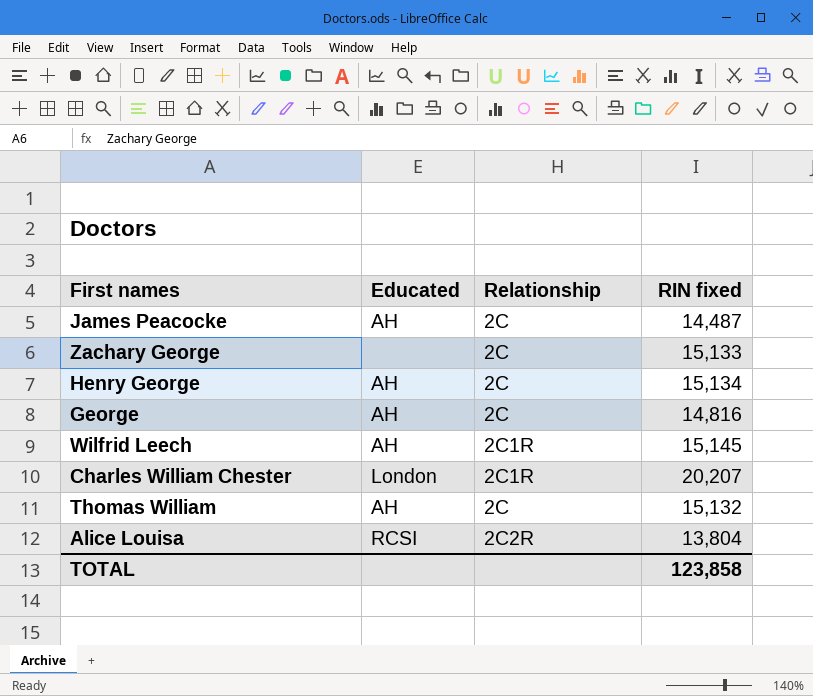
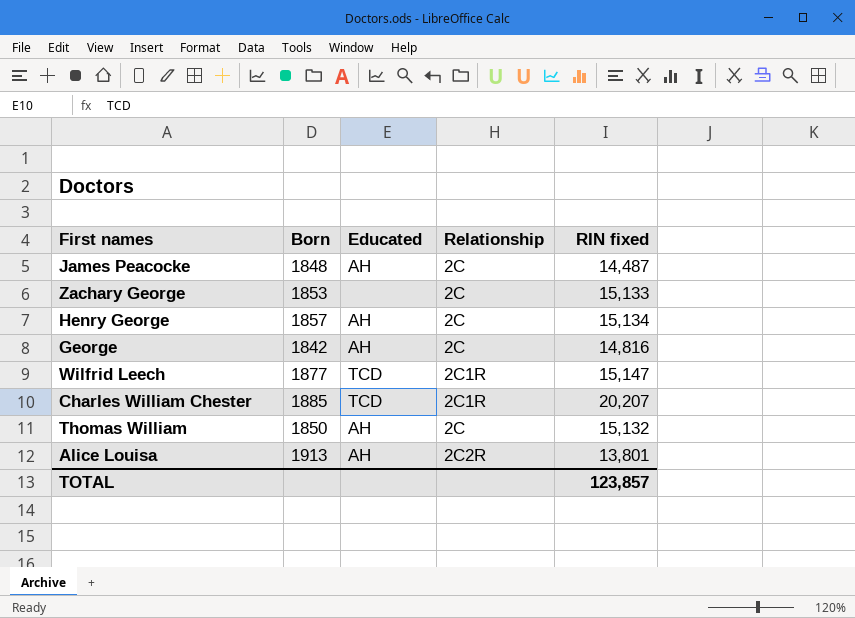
column Born | position: none -> 2
Wilfrid Leech | Educated: AH -> TCD
Wilfrid Leech | RIN fixed: 15,145 -> 15,147
Charles William Chester | Educated: London -> TCD
Alice Louisa | Educated: RCSI -> AH
Alice Louisa | RIN fixed: 13,804 -> 13,801
TOTAL | RIN fixed: 123,858 -> 123,857

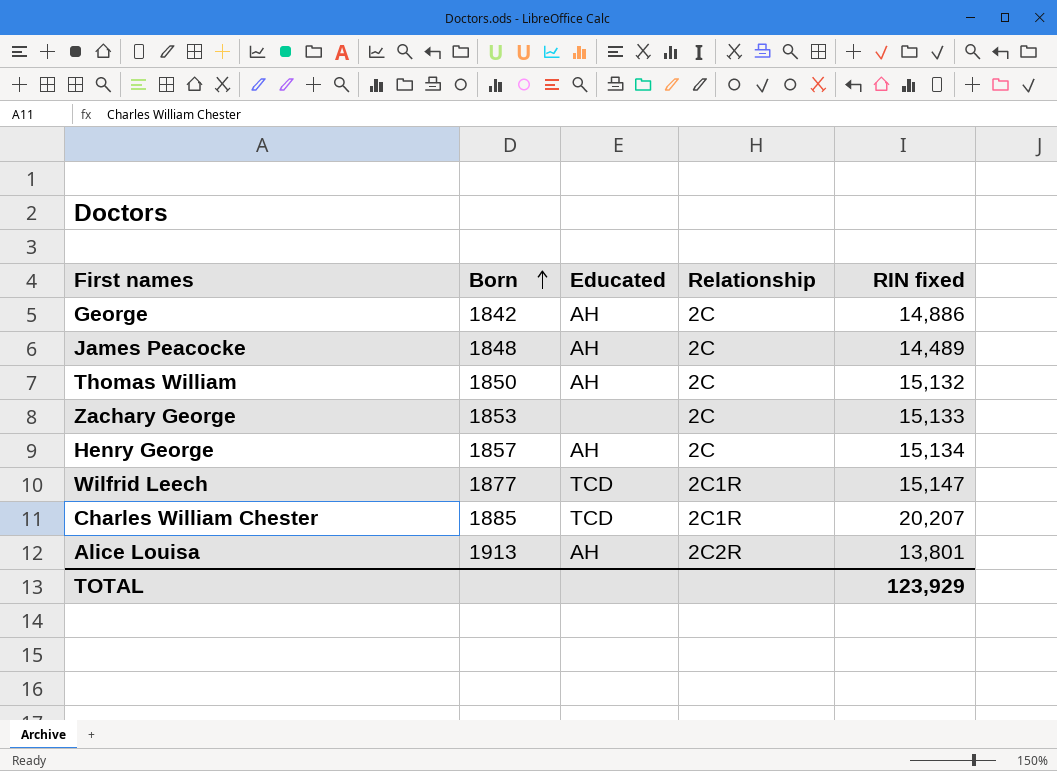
row order: none -> Born ascending
George | RIN fixed: 14,816 -> 14,886
James Peacocke | RIN fixed: 14,487 -> 14,489
TOTAL | RIN fixed: 123,857 -> 123,929

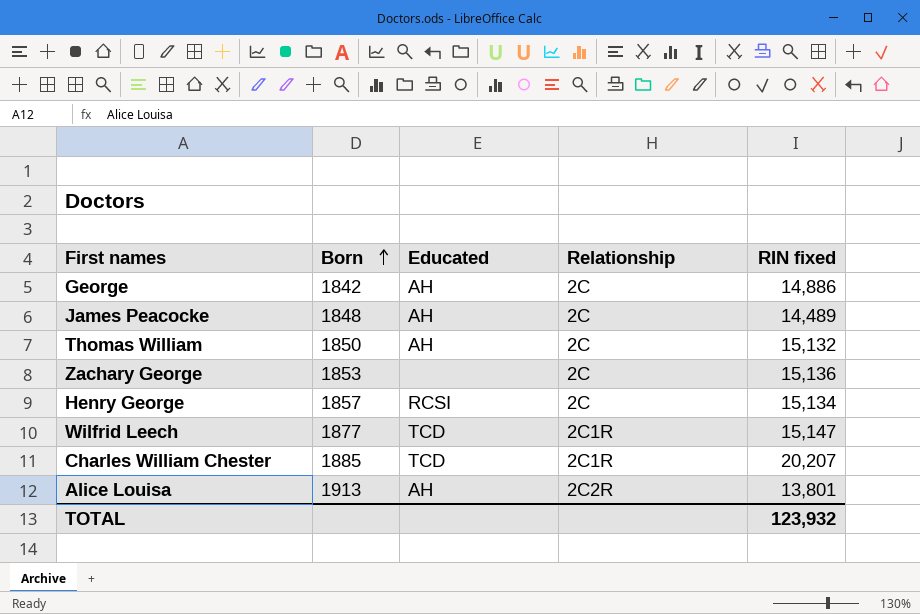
Zachary George | RIN fixed: 15,133 -> 15,136
Henry George | Educated: AH -> RCSI
TOTAL | RIN fixed: 123,929 -> 123,932

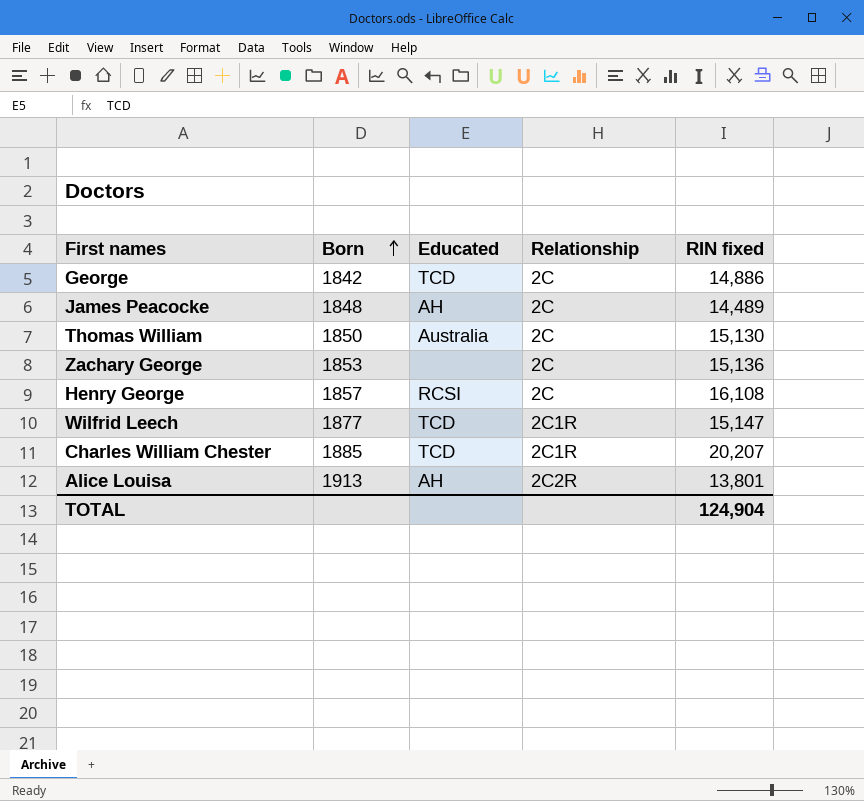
George | Educated: AH -> TCD
Thomas William | Educated: AH -> Australia
Thomas William | RIN fixed: 15,132 -> 15,130
Henry George | RIN fixed: 15,134 -> 16,108
TOTAL | RIN fixed: 123,932 -> 124,904

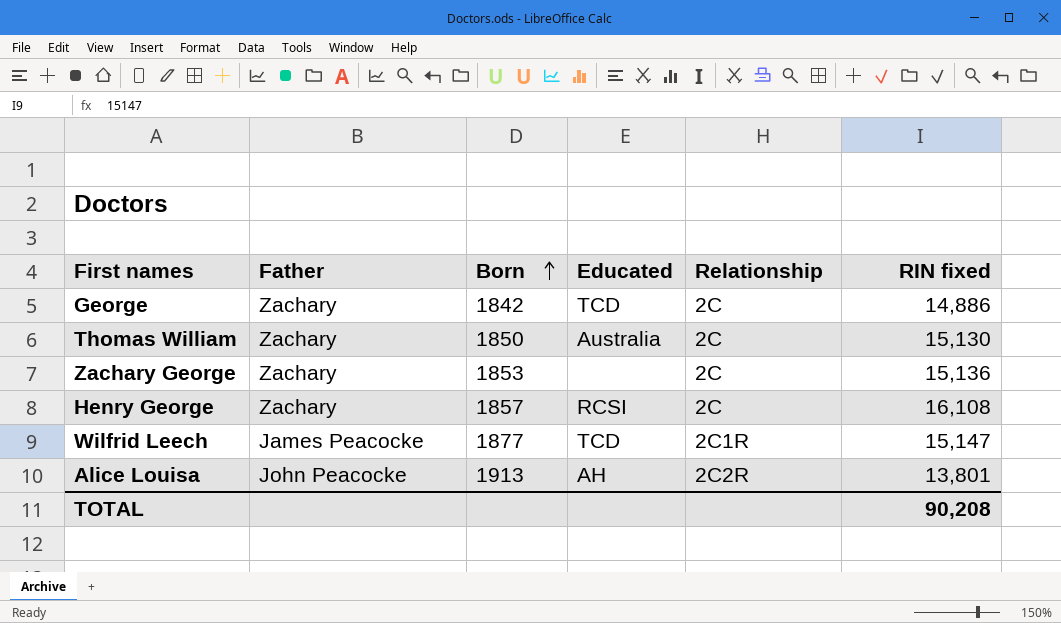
column Father | position: none -> 2
row James Peacocke: 1848 | AH | 2C | 14,489 -> none
row Charles William Chester: 1885 | TCD | 2C1R | 20,207 -> none
TOTAL | RIN fixed: 124,904 -> 90,208

